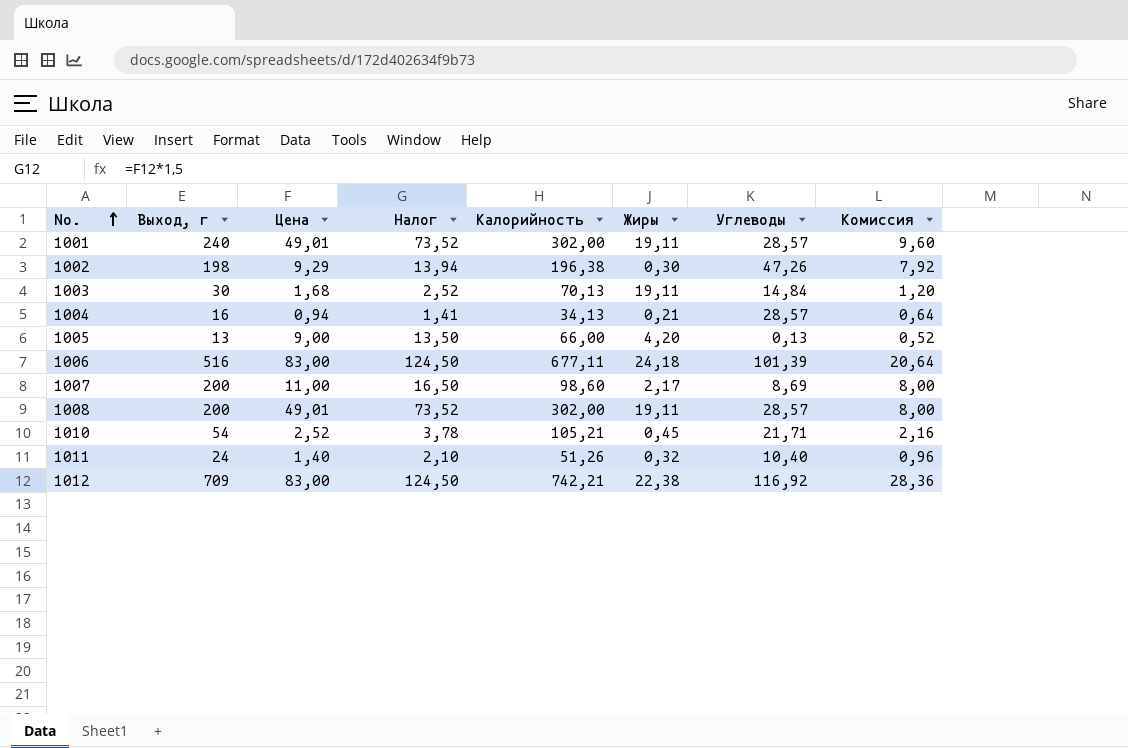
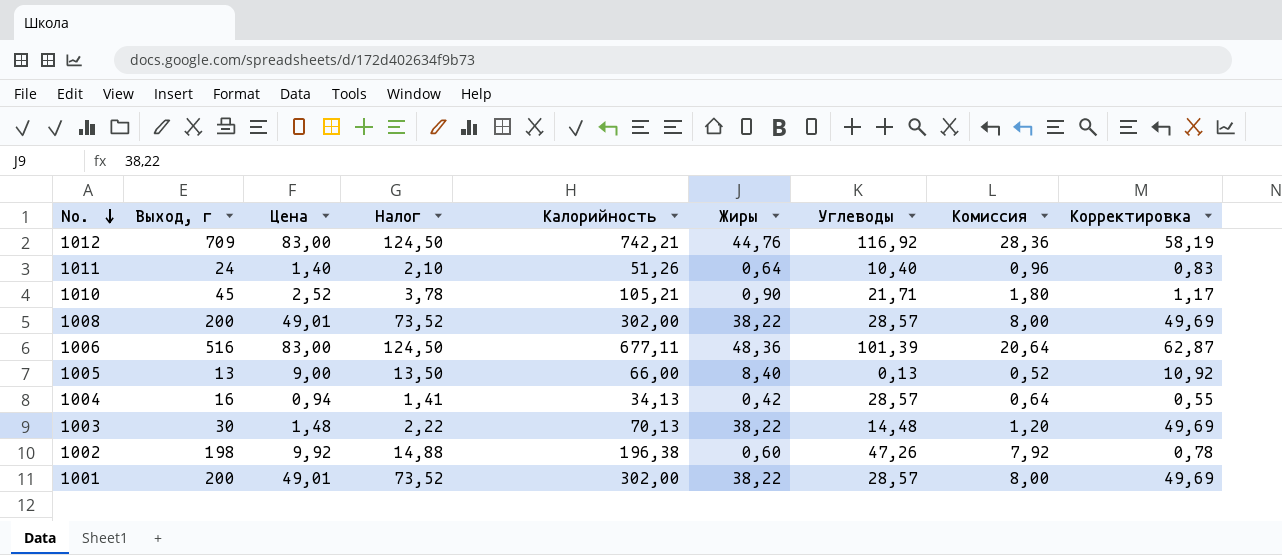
row order: No. ascending -> No. descending
column Корректировка | formula: none -> [Жиры] * 1,3
row 1007: 200 | 11,00 | 16,50 | 98,60 | 2,17 | 8,69 | 8,00 -> none
1012 | Жиры: 22,38 -> 44,76
1011 | Жиры: 0,32 -> 0,64
1010 | Выход, г: 54 -> 45
1010 | Жиры: 0,45 -> 0,90
1010 | Комиссия: 2,16 -> 1,80
1008 | Жиры: 19,11 -> 38,22
1006 | Жиры: 24,18 -> 48,36
1005 | Жиры: 4,20 -> 8,40
1004 | Жиры: 0,21 -> 0,42
1003 | Цена: 1,68 -> 1,48
1003 | Налог: 2,52 -> 2,22
1003 | Жиры: 19,11 -> 38,22
1003 | Углеводы: 14,84 -> 14,48
1002 | Цена: 9,29 -> 9,92
1002 | Налог: 13,94 -> 14,88
1002 | Жиры: 0,30 -> 0,60
1001 | Выход, г: 240 -> 200
1001 | Жиры: 19,11 -> 38,22
1001 | Комиссия: 9,60 -> 8,00

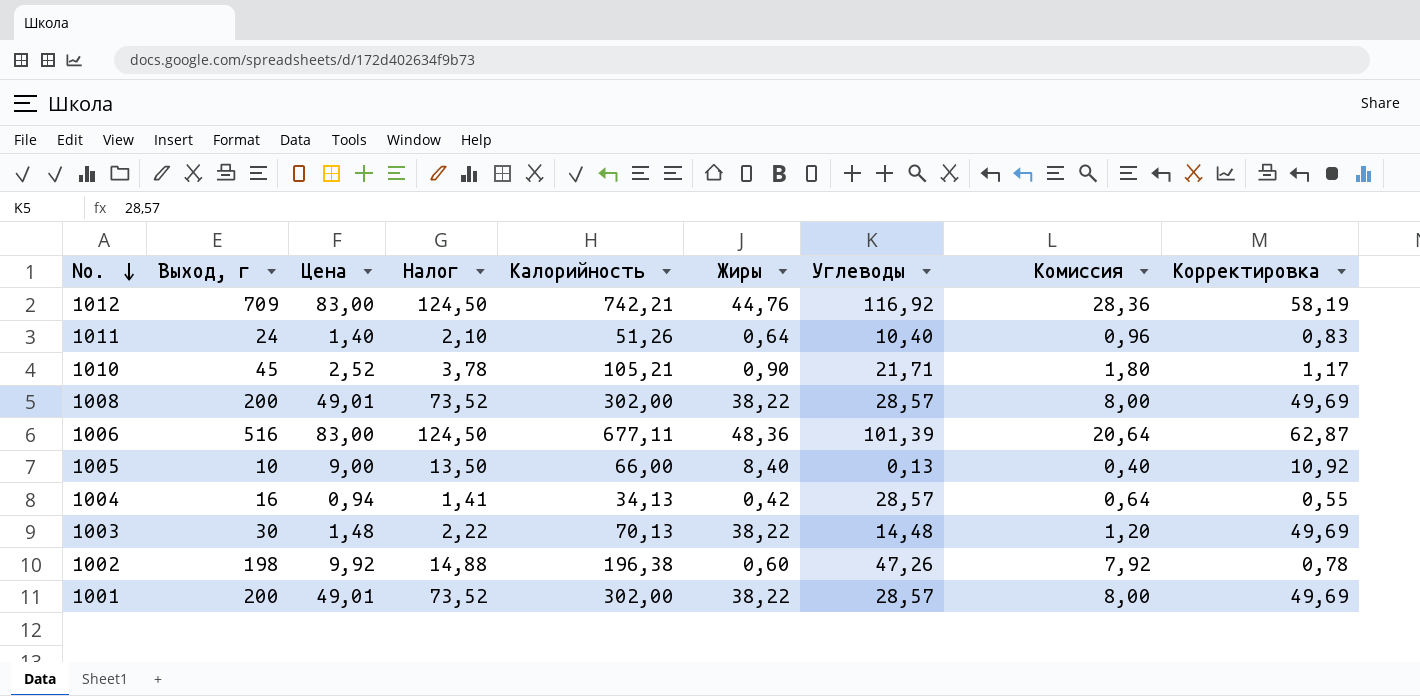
1005 | Выход, г: 13 -> 10
1005 | Комиссия: 0,52 -> 0,40

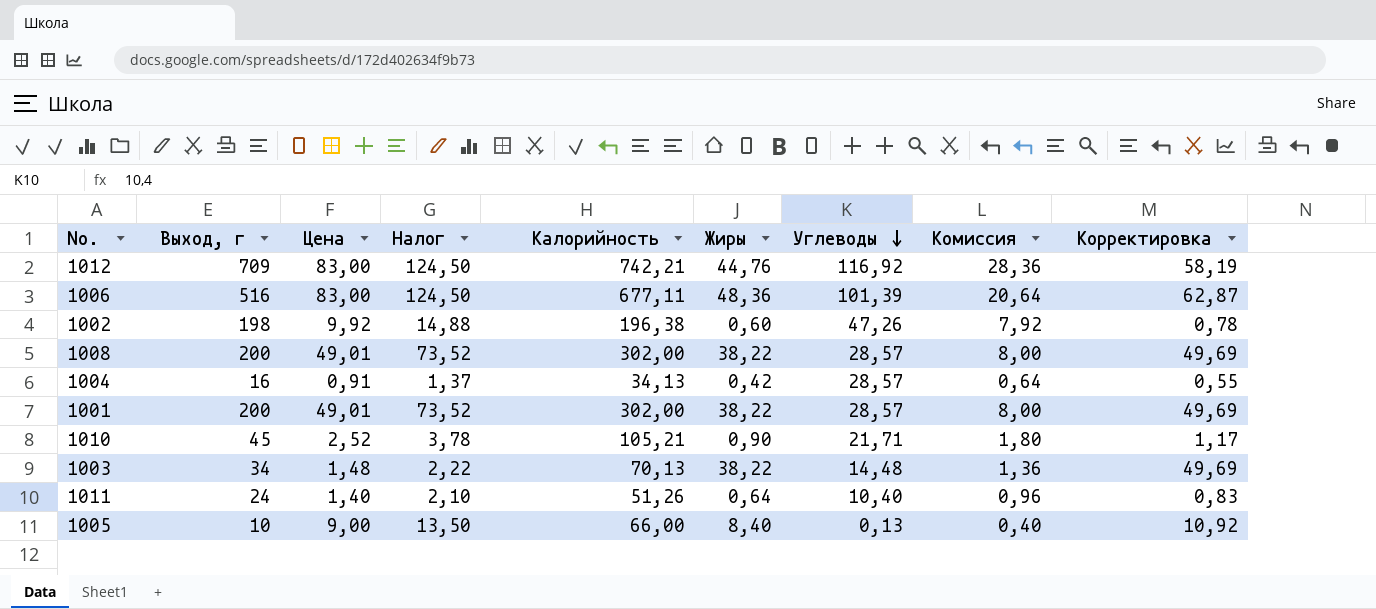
row order: No. descending -> Углеводы descending
1004 | Цена: 0,94 -> 0,91
1004 | Налог: 1,41 -> 1,37
1003 | Выход, г: 30 -> 34
1003 | Комиссия: 1,20 -> 1,36

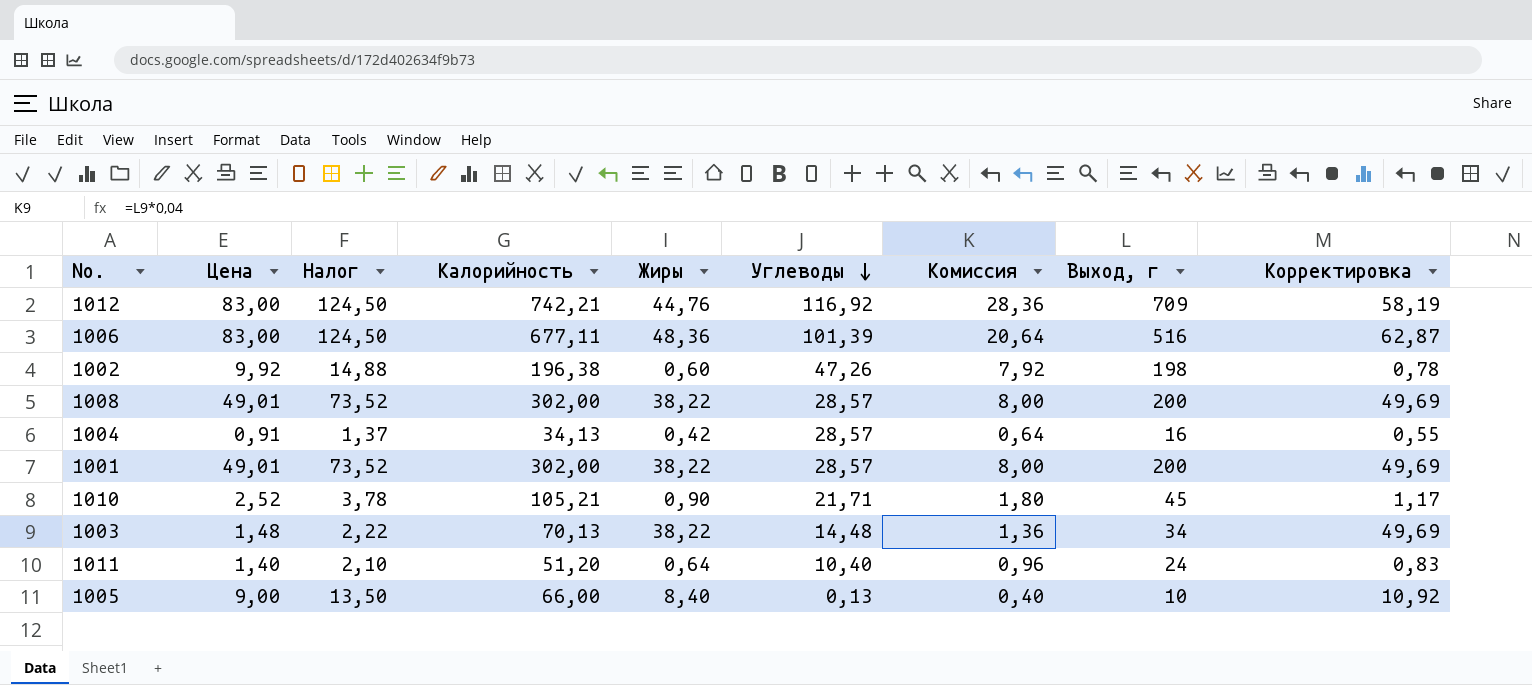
column Выход, г | position: 2 -> 8
1011 | Калорийность: 51,26 -> 51,20

